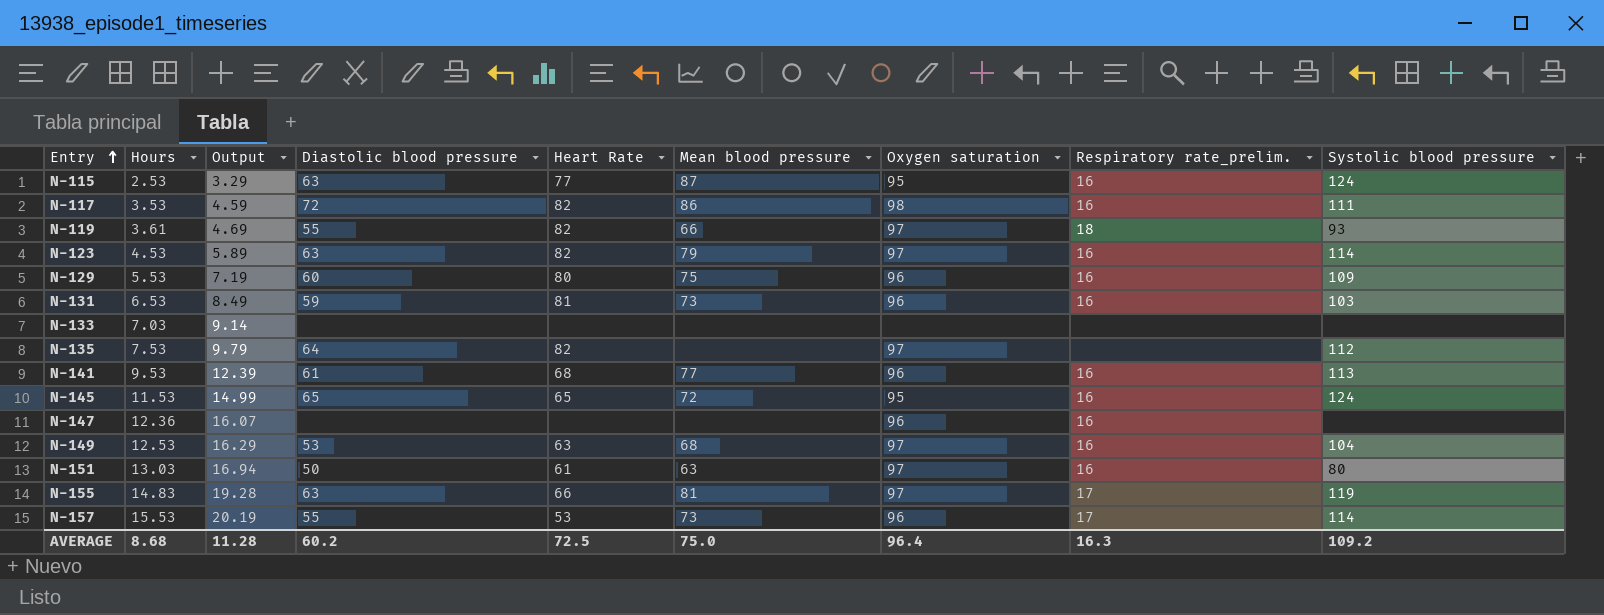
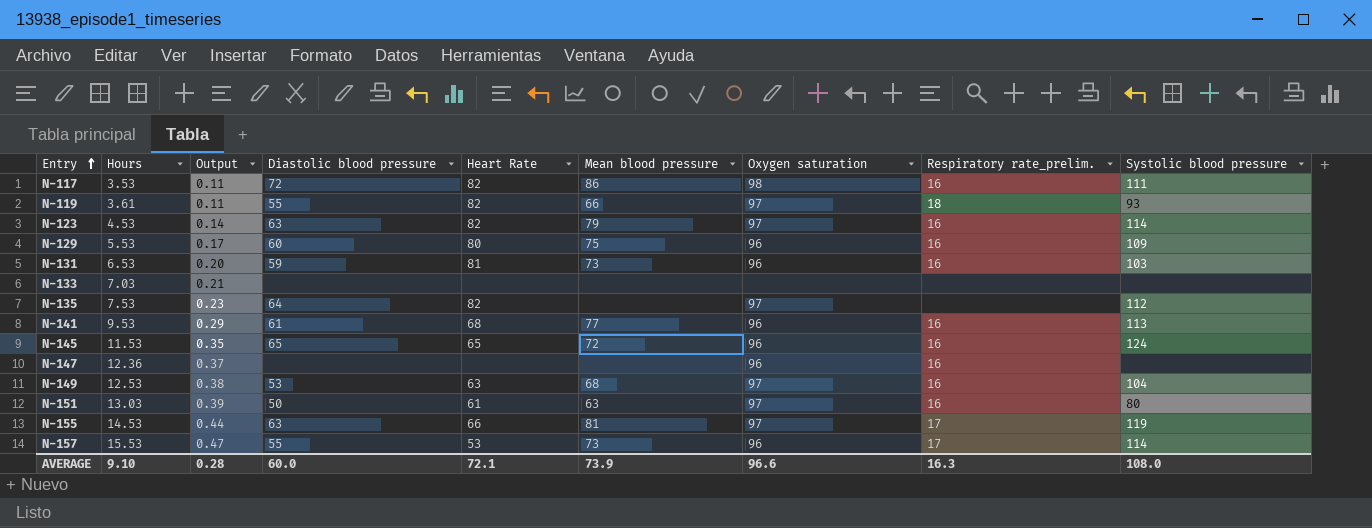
column Output | formula: [Hours] * 1.3 -> [Hours] * 0.03
row N-115: 2.53 | 3.29 | 63 | 77 | 87 | 95 | 16 | 124 -> none
N-145 | Oxygen saturation: 95 -> 96
N-155 | Hours: 14.83 -> 14.53
AVERAGE | Hours: 8.68 -> 9.10
AVERAGE | Output: 11.28 -> 0.28
AVERAGE | Diastolic blood pressure: 60.2 -> 60.0
AVERAGE | Heart Rate: 72.5 -> 72.1
AVERAGE | Mean blood pressure: 75.0 -> 73.9
AVERAGE | Oxygen saturation: 96.4 -> 96.6
AVERAGE | Systolic blood pressure: 109.2 -> 108.0

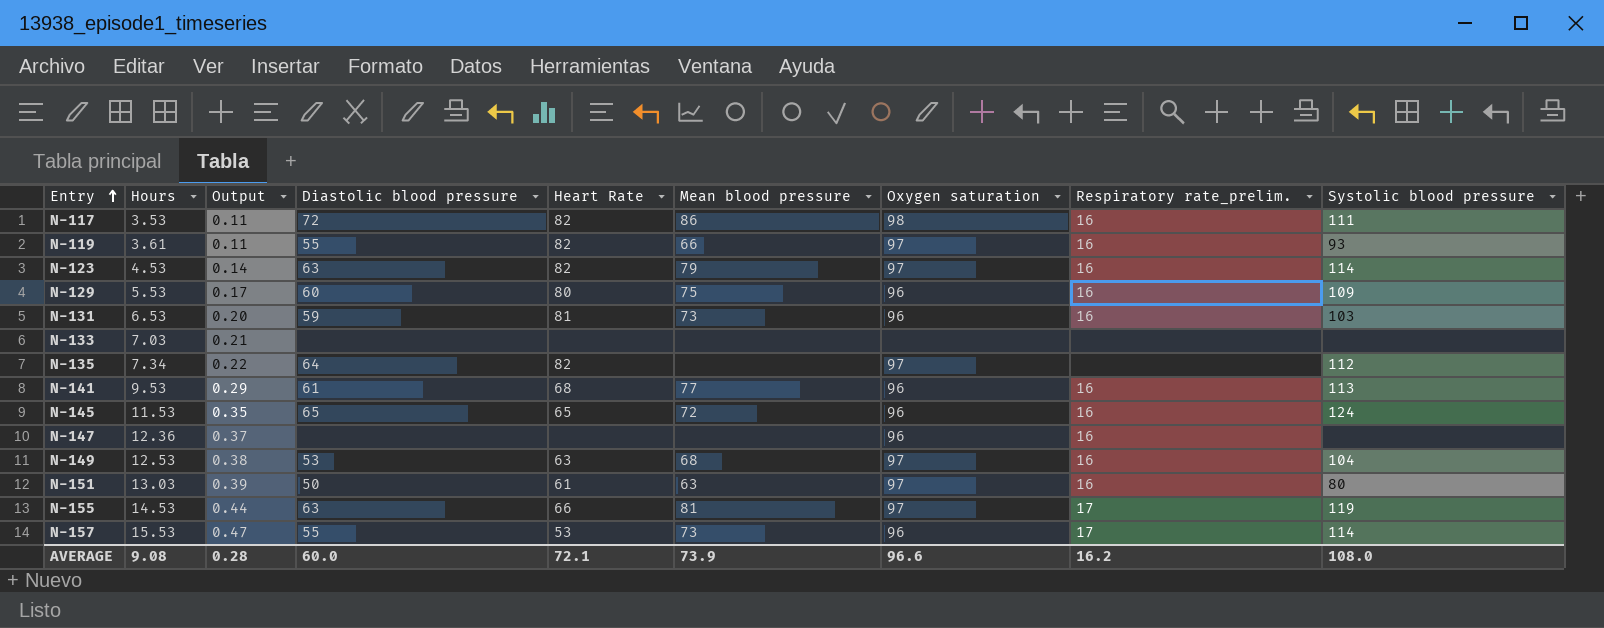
N-119 | Respiratory rate_prelim.: 18 -> 16
N-135 | Hours: 7.53 -> 7.34
N-135 | Output: 0.23 -> 0.22
AVERAGE | Hours: 9.10 -> 9.08
AVERAGE | Respiratory rate_prelim.: 16.3 -> 16.2

